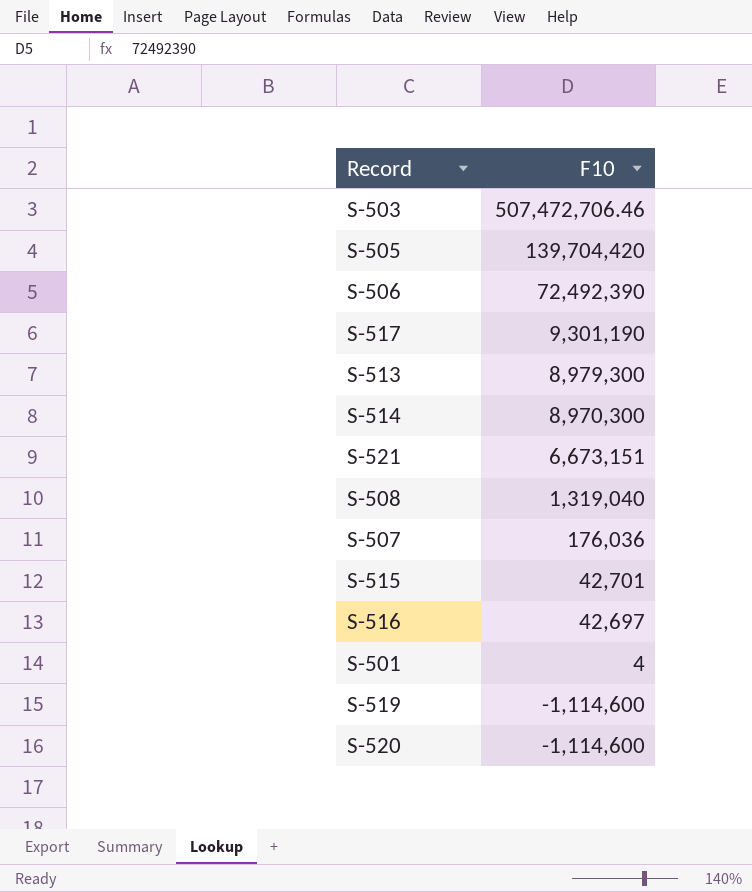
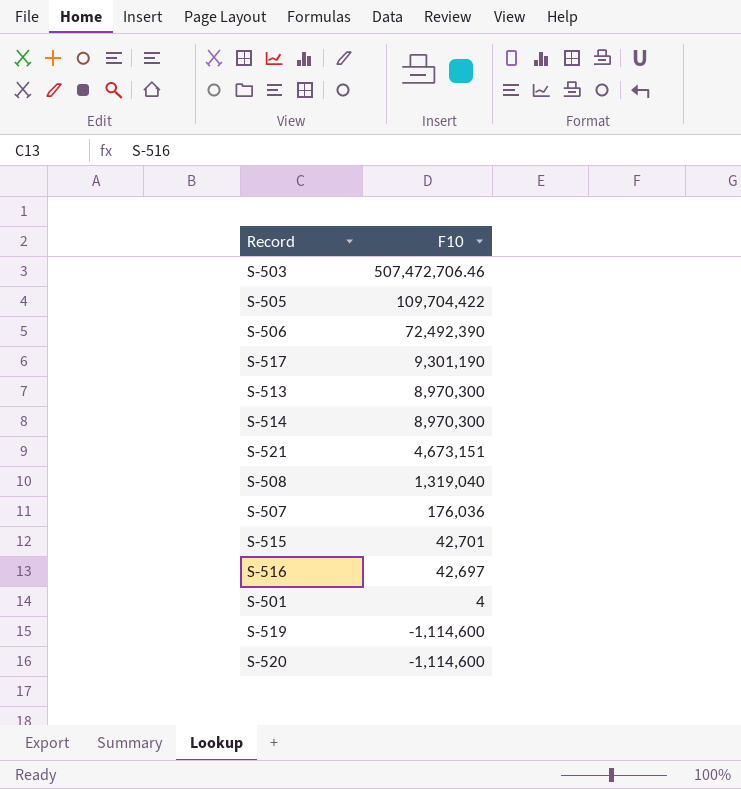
S-505 | F10: 139,704,420 -> 109,704,422
S-513 | F10: 8,979,300 -> 8,970,300
S-521 | F10: 6,673,151 -> 4,673,151

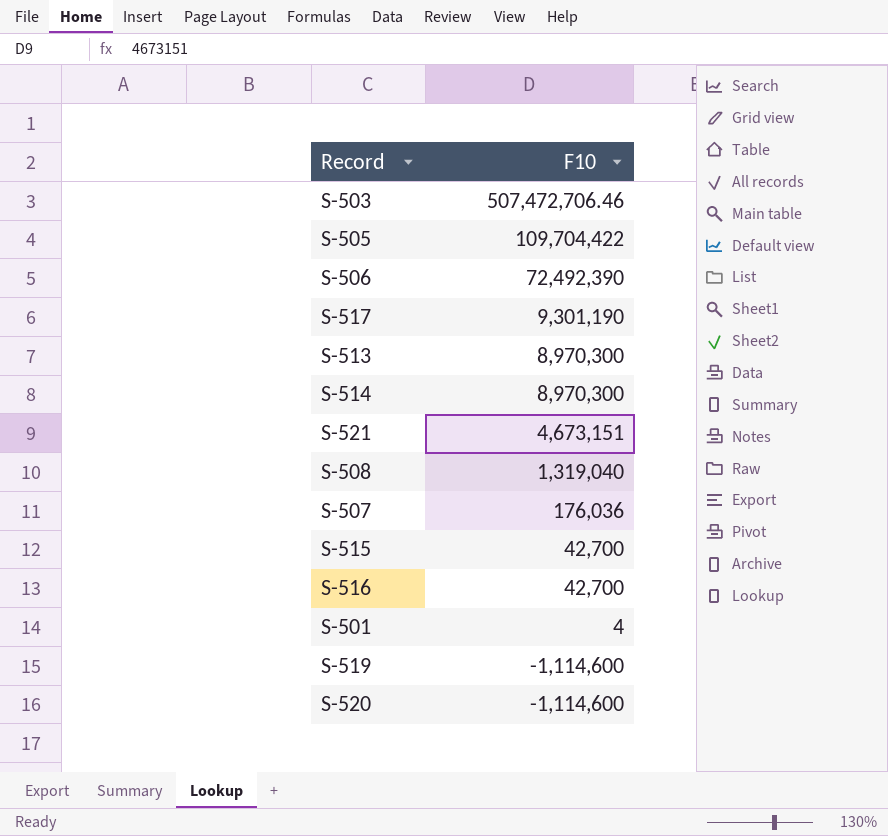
S-515 | F10: 42,701 -> 42,700
S-516 | F10: 42,697 -> 42,700

